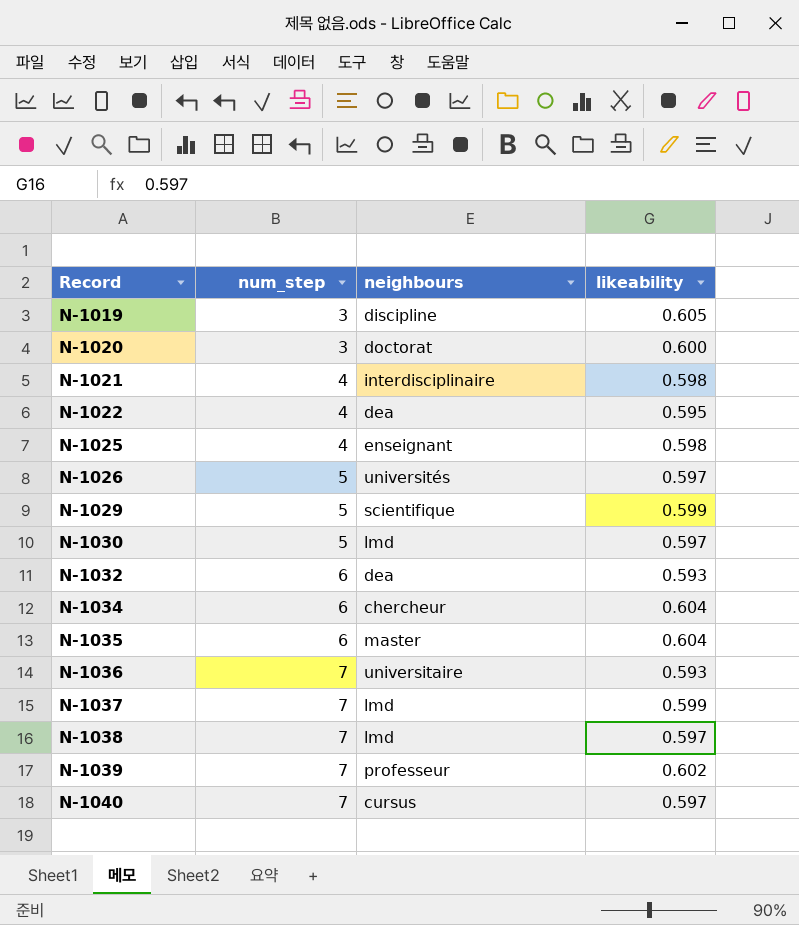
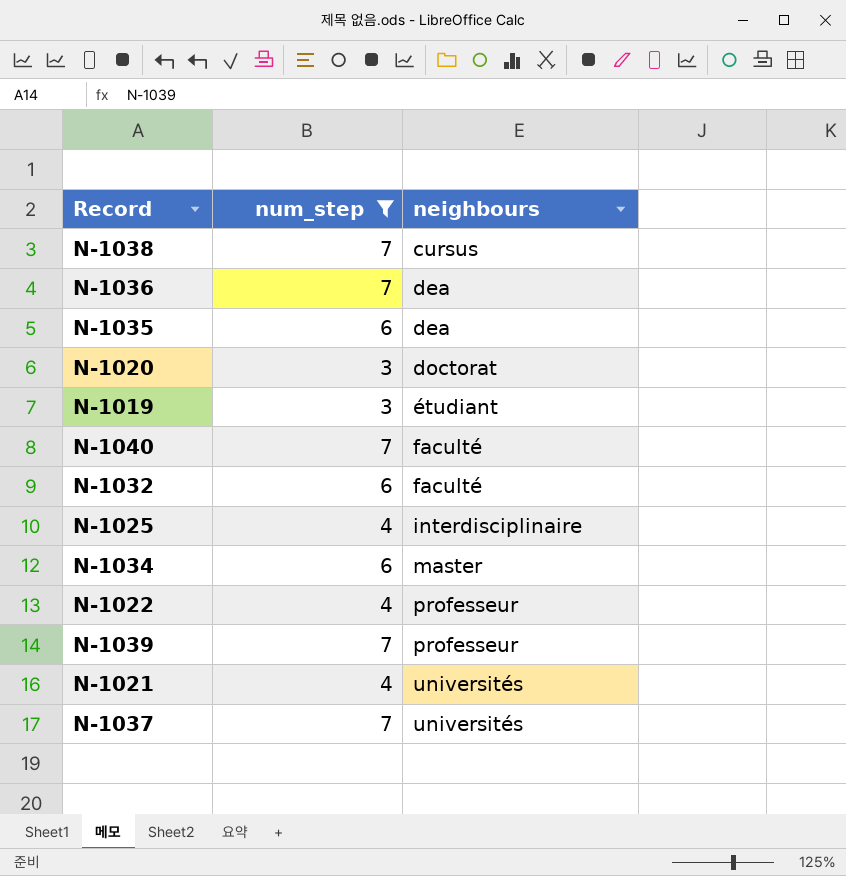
filter: none -> num_step != 5
row order: Record ascending -> neighbours ascending
column likeability | position: 4 -> none
N-1038 | neighbours: lmd -> cursus
N-1036 | neighbours: universitaire -> dea
N-1035 | neighbours: master -> dea
N-1019 | neighbours: discipline -> étudiant
N-1040 | neighbours: cursus -> faculté
N-1032 | neighbours: dea -> faculté
N-1025 | neighbours: enseignant -> interdisciplinaire
N-1034 | neighbours: chercheur -> master
N-1022 | neighbours: dea -> professeur
N-1021 | neighbours: interdisciplinaire -> universités
N-1037 | neighbours: lmd -> universités

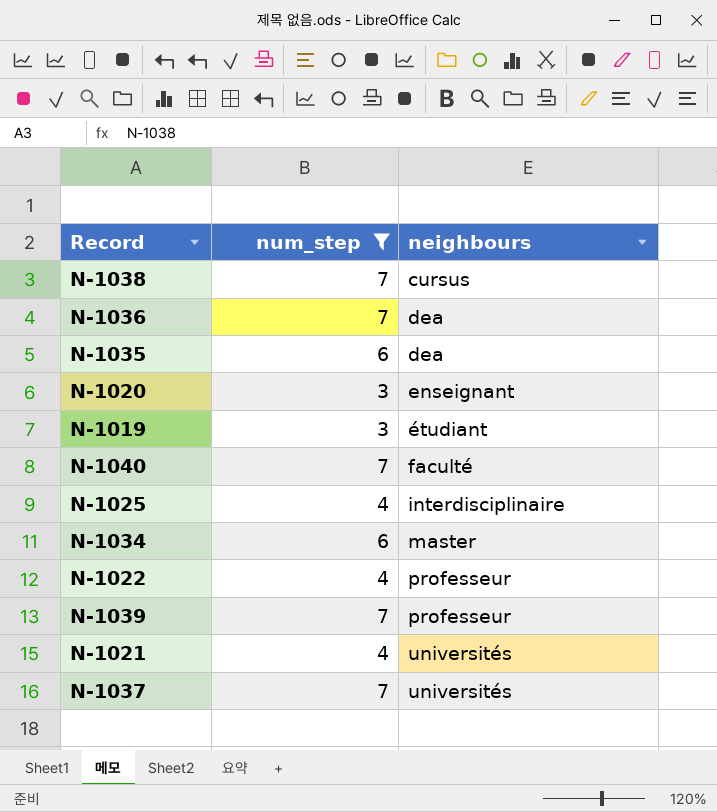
row N-1032: 6 | faculté -> none
N-1020 | neighbours: doctorat -> enseignant

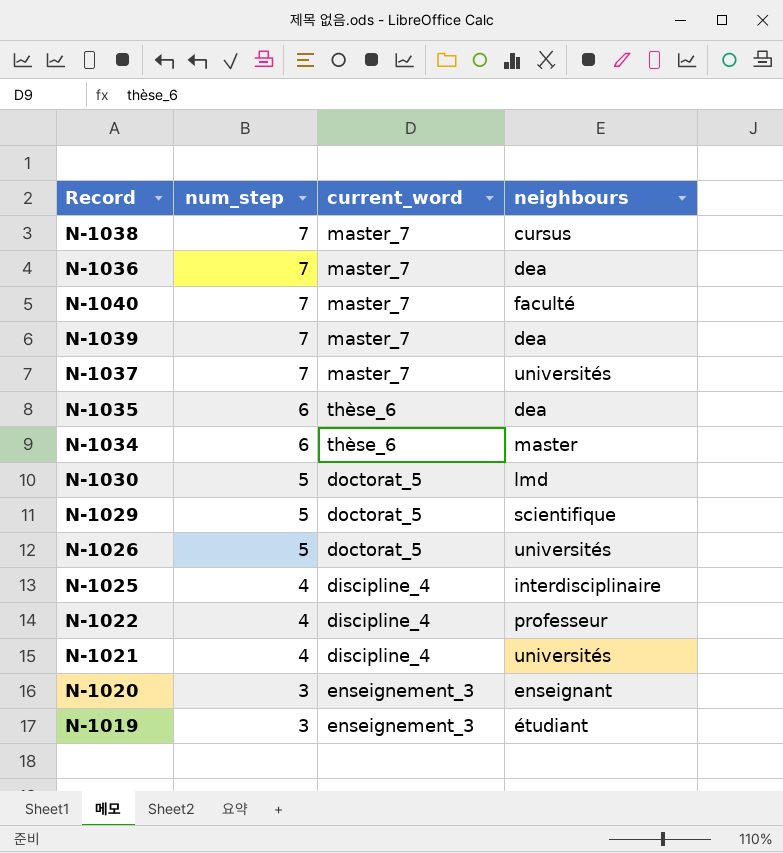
filter: num_step != 5 -> none
row order: neighbours ascending -> num_step descending
column current_word | position: none -> 3
N-1039 | neighbours: professeur -> dea

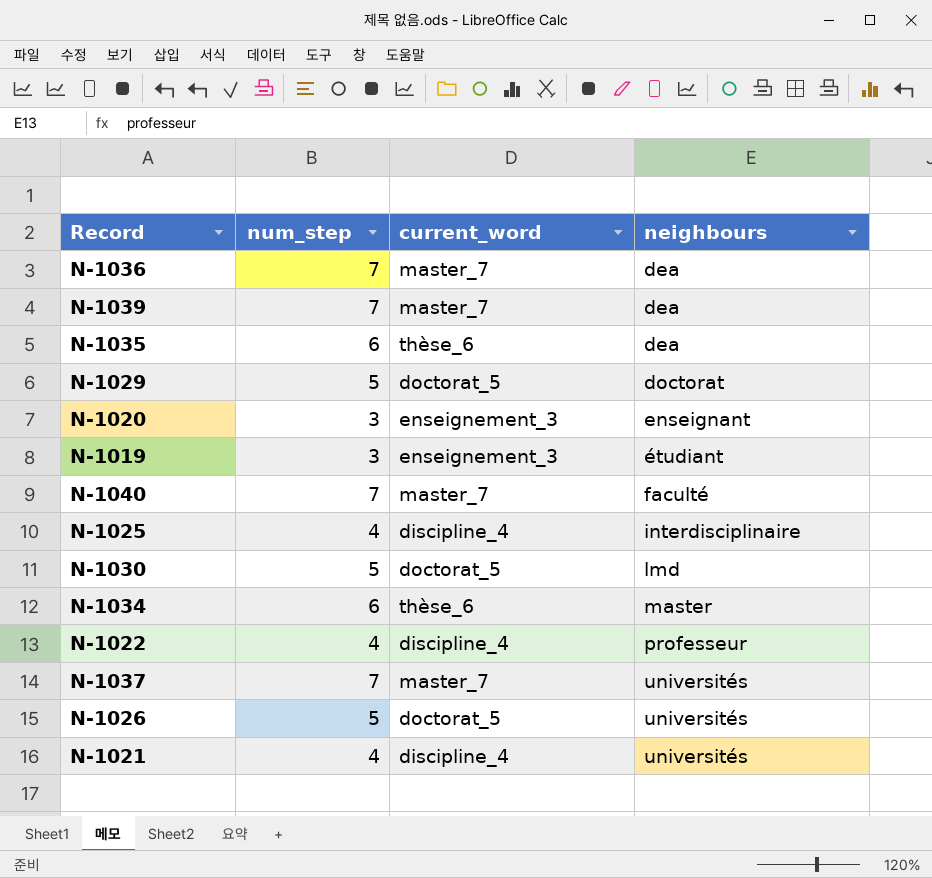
row order: num_step descending -> neighbours ascending
row N-1038: 7 | master_7 | cursus -> none
N-1029 | neighbours: scientifique -> doctorat

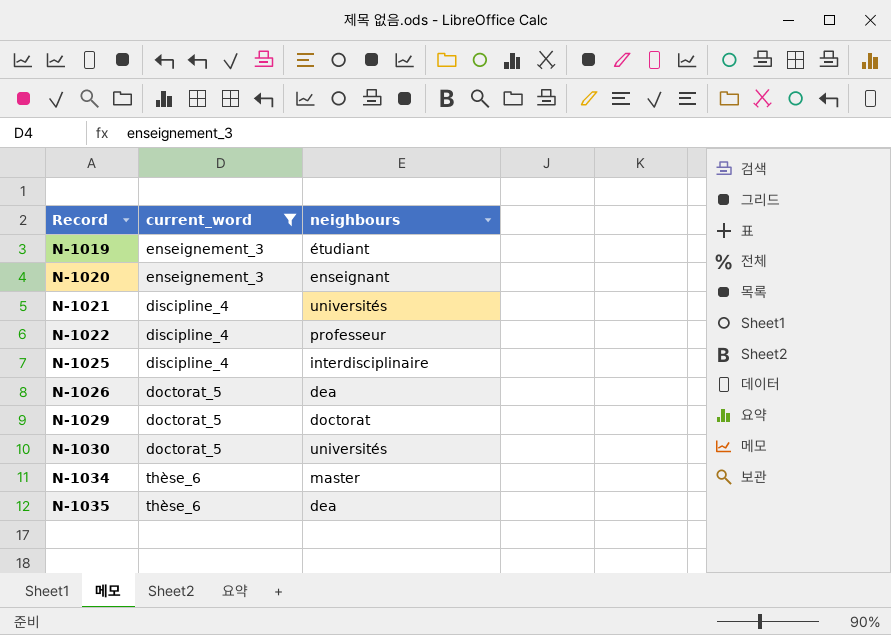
filter: none -> current_word != master_7
row order: neighbours ascending -> Record ascending
column num_step | position: 2 -> none
N-1026 | neighbours: universités -> dea
N-1030 | neighbours: lmd -> universités

